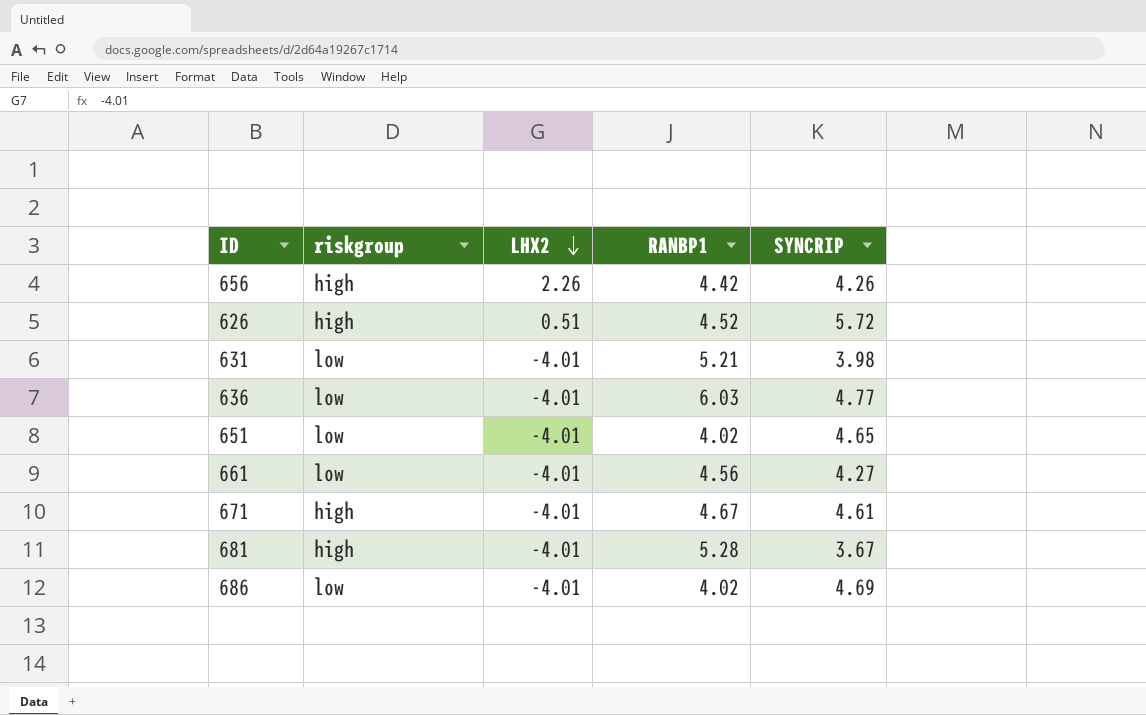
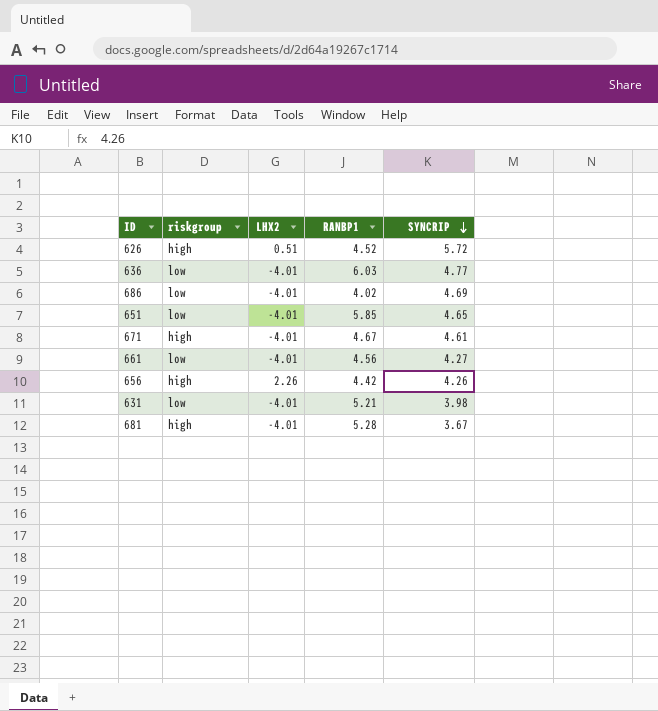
row order: LHX2 descending -> SYNCRIP descending
651 | RANBP1: 4.02 -> 5.85

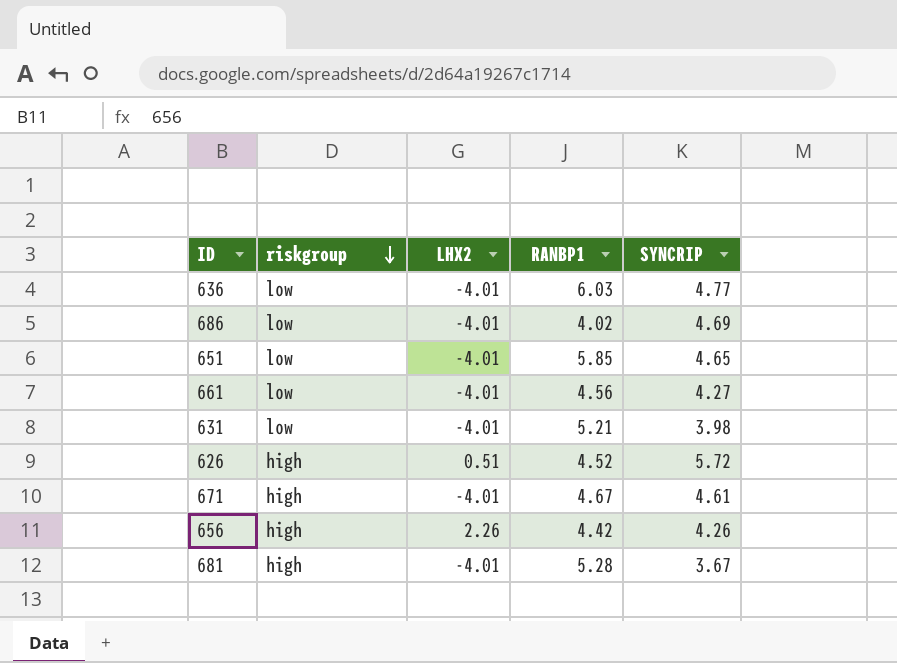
row order: SYNCRIP descending -> riskgroup descending

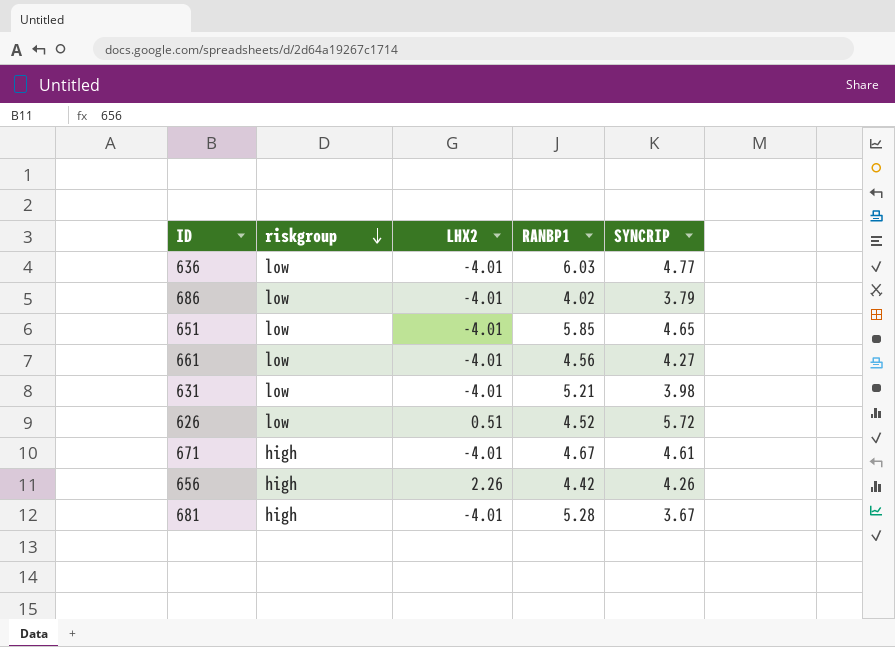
686 | SYNCRIP: 4.69 -> 3.79
626 | riskgroup: high -> low

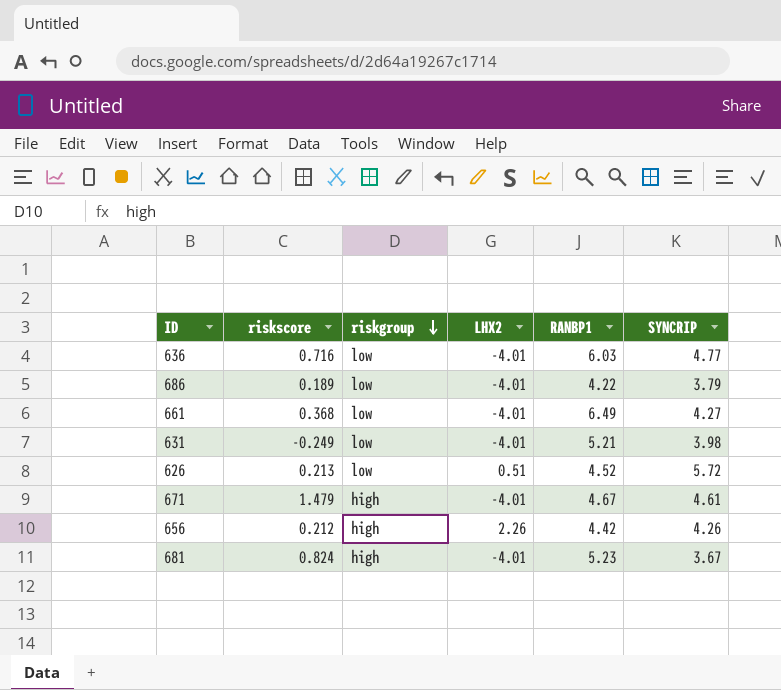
column riskscore | position: none -> 2
row 651: low | -4.01 | 5.85 | 4.65 -> none
686 | RANBP1: 4.02 -> 4.22
661 | RANBP1: 4.56 -> 6.49
681 | RANBP1: 5.28 -> 5.23

